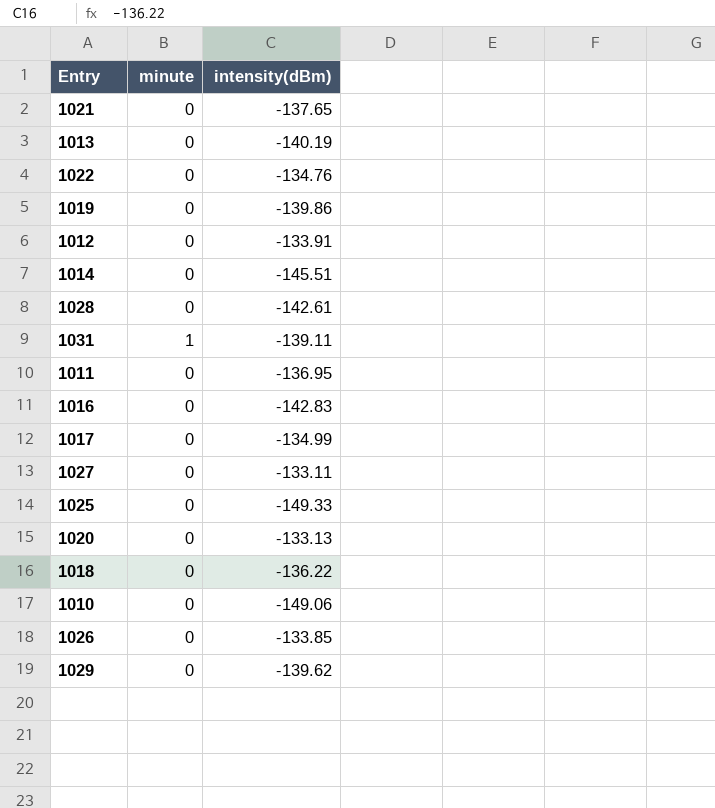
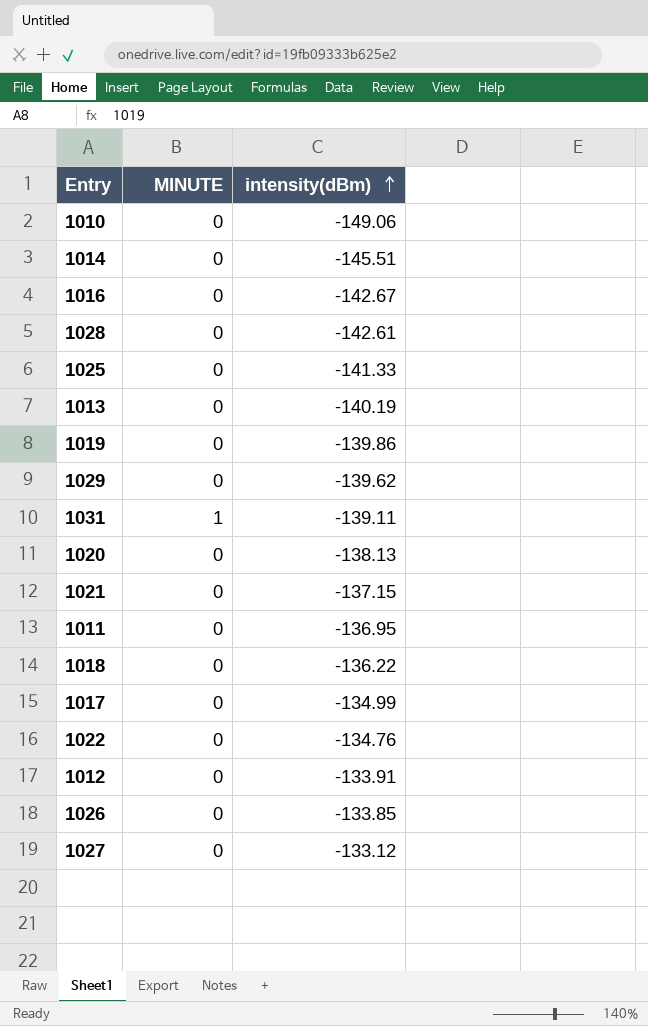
row order: none -> intensity(dBm) ascending
column name: minute -> MINUTE
1016 | intensity(dBm): -142.83 -> -142.67
1025 | intensity(dBm): -149.33 -> -141.33
1020 | intensity(dBm): -133.13 -> -138.13
1021 | intensity(dBm): -137.65 -> -137.15
1027 | intensity(dBm): -133.11 -> -133.12

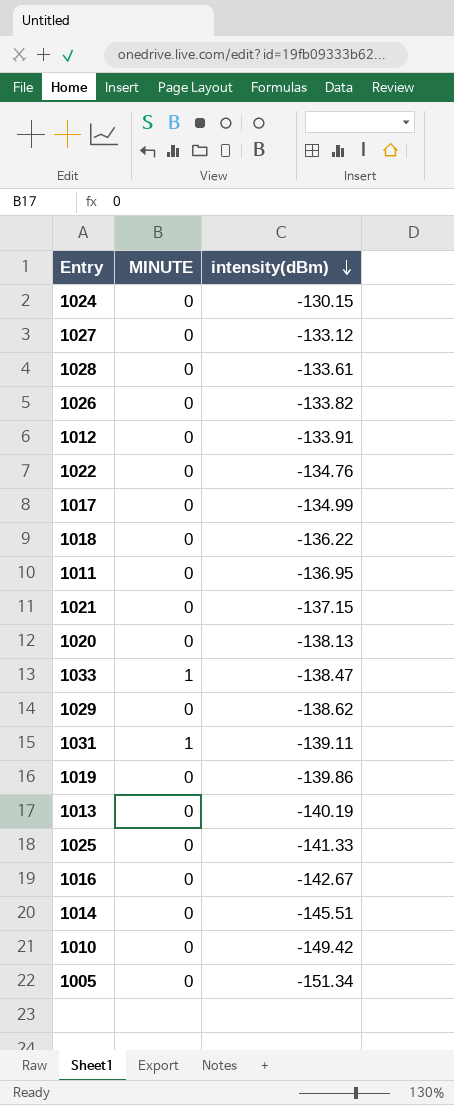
row order: intensity(dBm) ascending -> intensity(dBm) descending
row 1024: none -> 0 | -130.15
1028 | intensity(dBm): -142.61 -> -133.61
1026 | intensity(dBm): -133.85 -> -133.82
row 1033: none -> 1 | -138.47
1029 | intensity(dBm): -139.62 -> -138.62
1010 | intensity(dBm): -149.06 -> -149.42
row 1005: none -> 0 | -151.34

